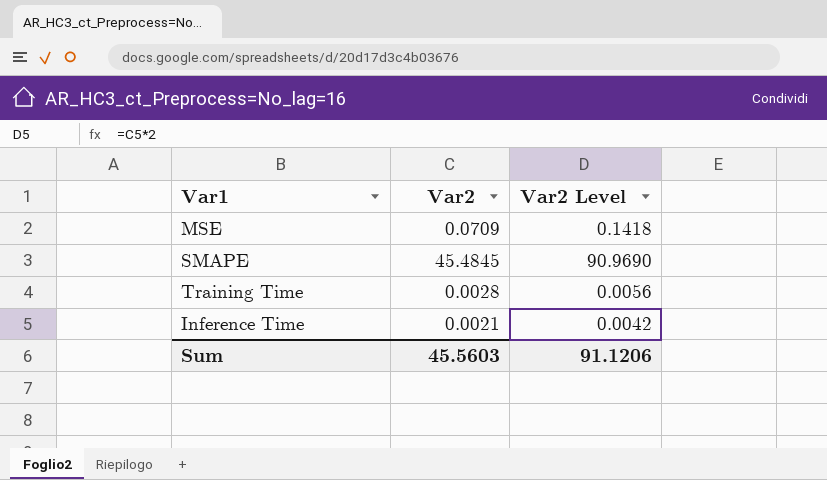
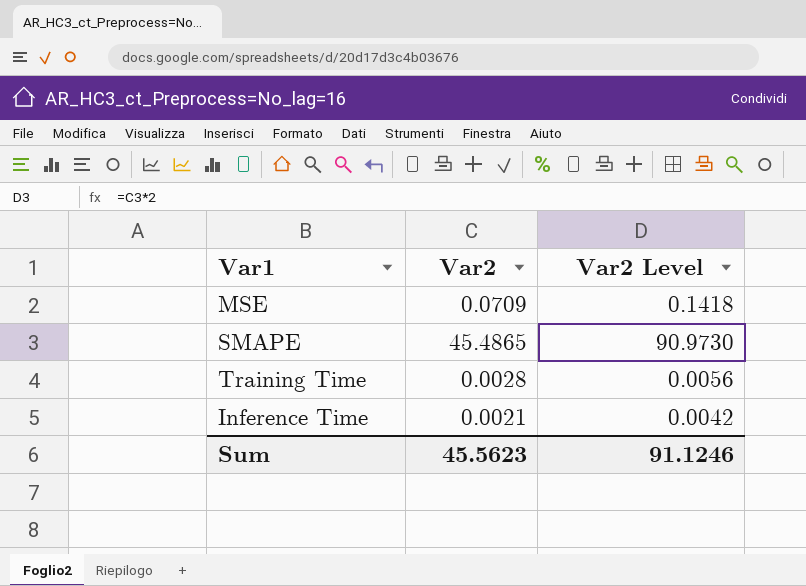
SMAPE | Var2: 45.4845 -> 45.4865
SMAPE | Var2 Level: 90.9690 -> 90.9730
Sum | Var2: 45.5603 -> 45.5623
Sum | Var2 Level: 91.1206 -> 91.1246

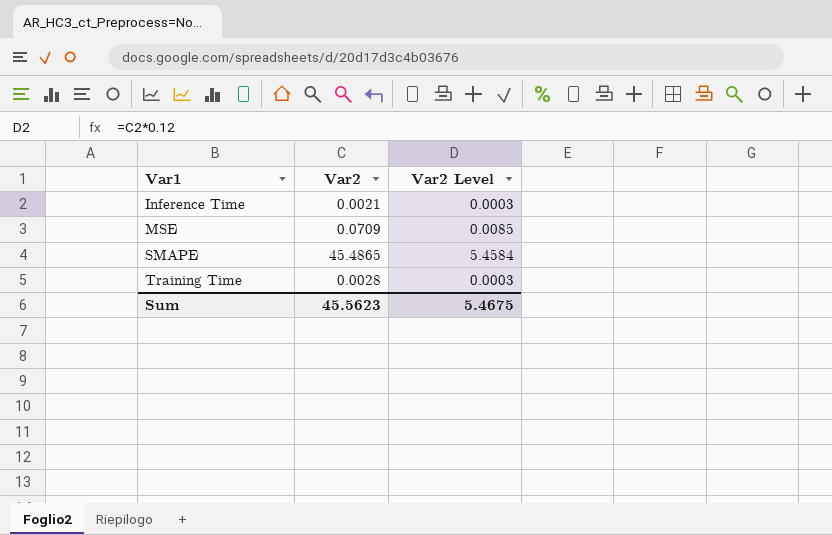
row order: none -> Var1 ascending
column Var2 Level | formula: [Var2] * 2 -> [Var2] * 0.12
Sum | Var2 Level: 91.1246 -> 5.4675

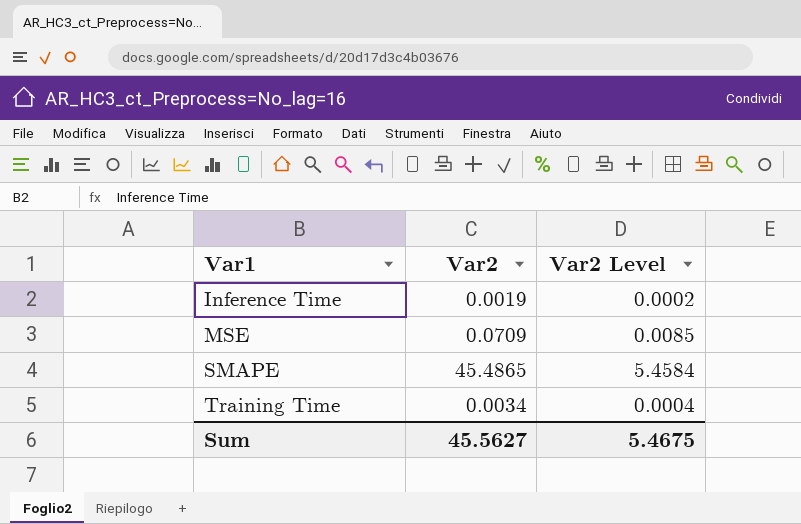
Inference Time | Var2: 0.0021 -> 0.0019
Inference Time | Var2 Level: 0.0003 -> 0.0002
Training Time | Var2: 0.0028 -> 0.0034
Training Time | Var2 Level: 0.0003 -> 0.0004
Sum | Var2: 45.5623 -> 45.5627

